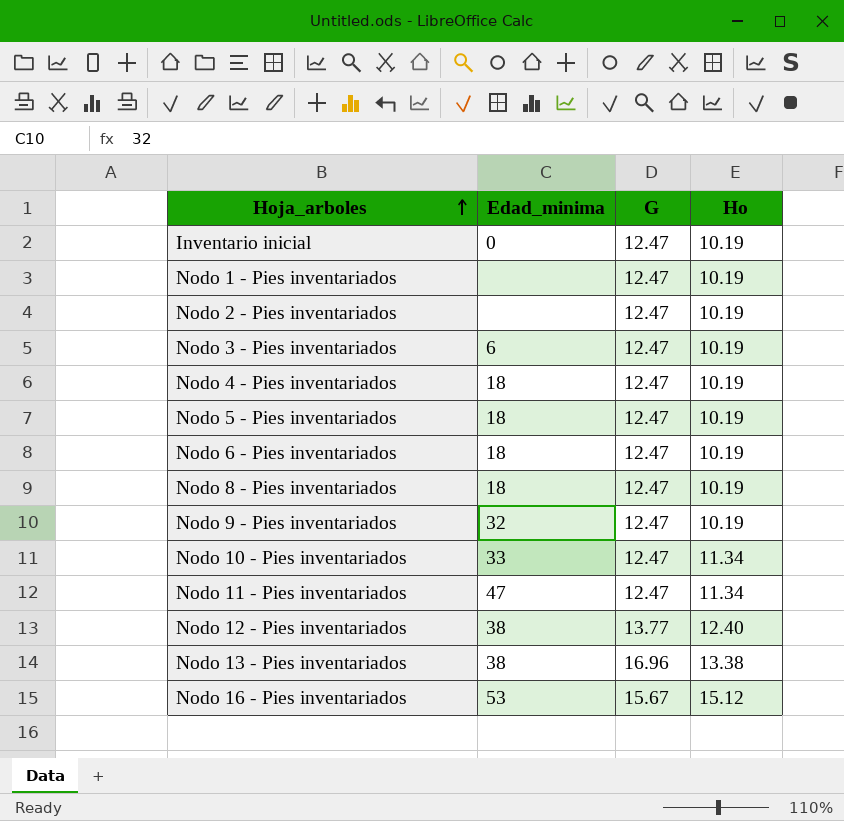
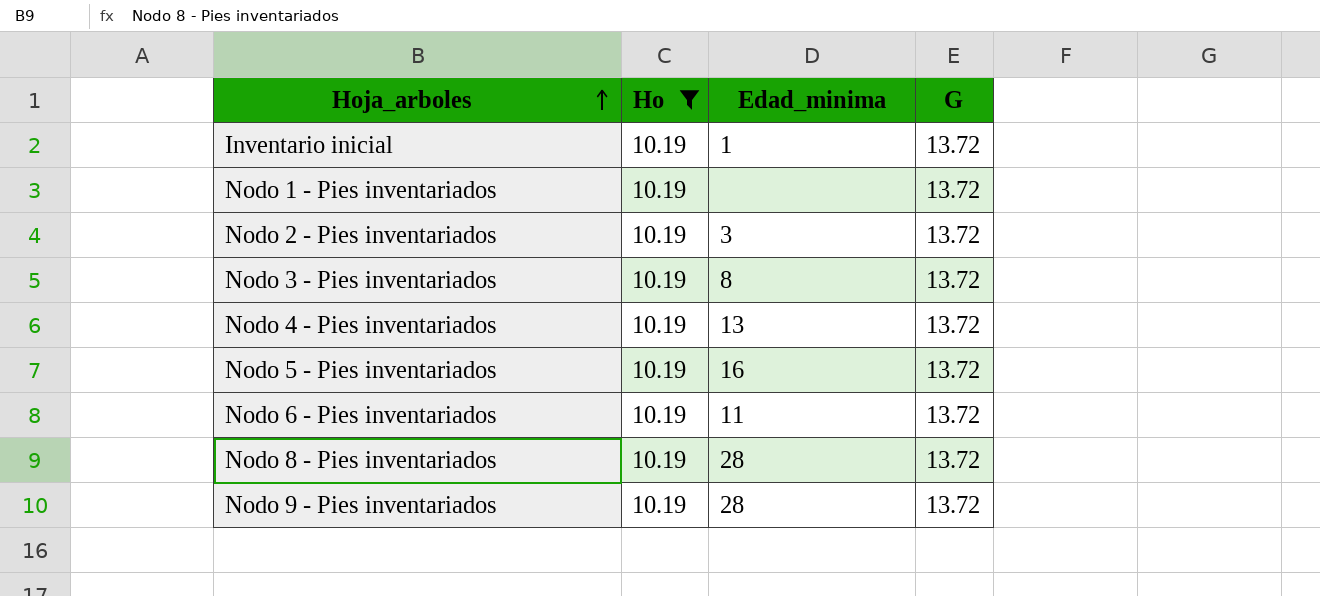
filter: none -> Ho = 10.19
column Ho | position: 4 -> 2
Inventario inicial | Edad_minima: 0 -> 1
Inventario inicial | G: 12.47 -> 13.72
Nodo 1 - Pies inventariados | G: 12.47 -> 13.72
Nodo 2 - Pies inventariados | Edad_minima: none -> 3
Nodo 2 - Pies inventariados | G: 12.47 -> 13.72
Nodo 3 - Pies inventariados | Edad_minima: 6 -> 8
Nodo 3 - Pies inventariados | G: 12.47 -> 13.72
Nodo 4 - Pies inventariados | Edad_minima: 18 -> 13
Nodo 4 - Pies inventariados | G: 12.47 -> 13.72
Nodo 5 - Pies inventariados | Edad_minima: 18 -> 16
Nodo 5 - Pies inventariados | G: 12.47 -> 13.72
Nodo 6 - Pies inventariados | Edad_minima: 18 -> 11
Nodo 6 - Pies inventariados | G: 12.47 -> 13.72
Nodo 8 - Pies inventariados | Edad_minima: 18 -> 28
Nodo 8 - Pies inventariados | G: 12.47 -> 13.72
Nodo 9 - Pies inventariados | Edad_minima: 32 -> 28
Nodo 9 - Pies inventariados | G: 12.47 -> 13.72

